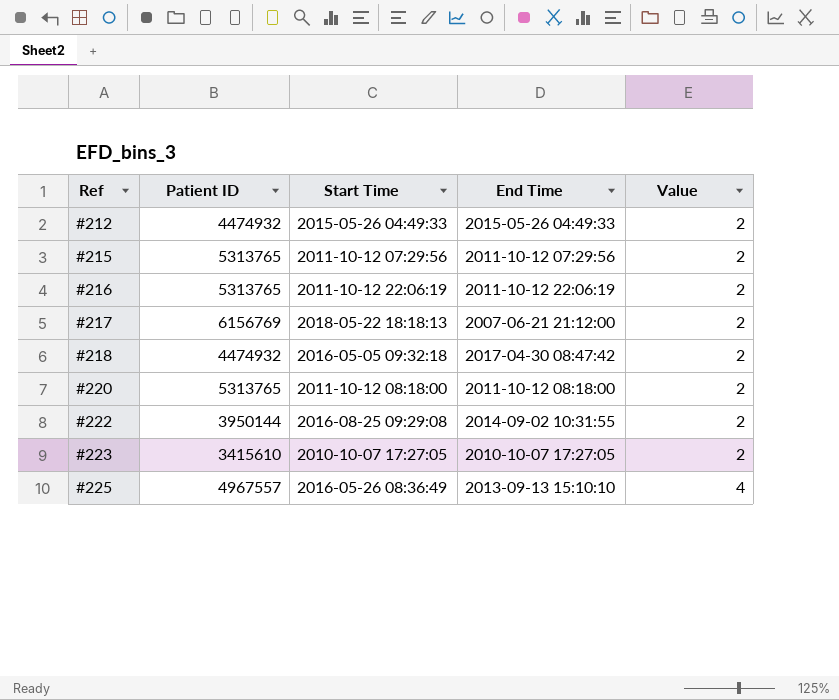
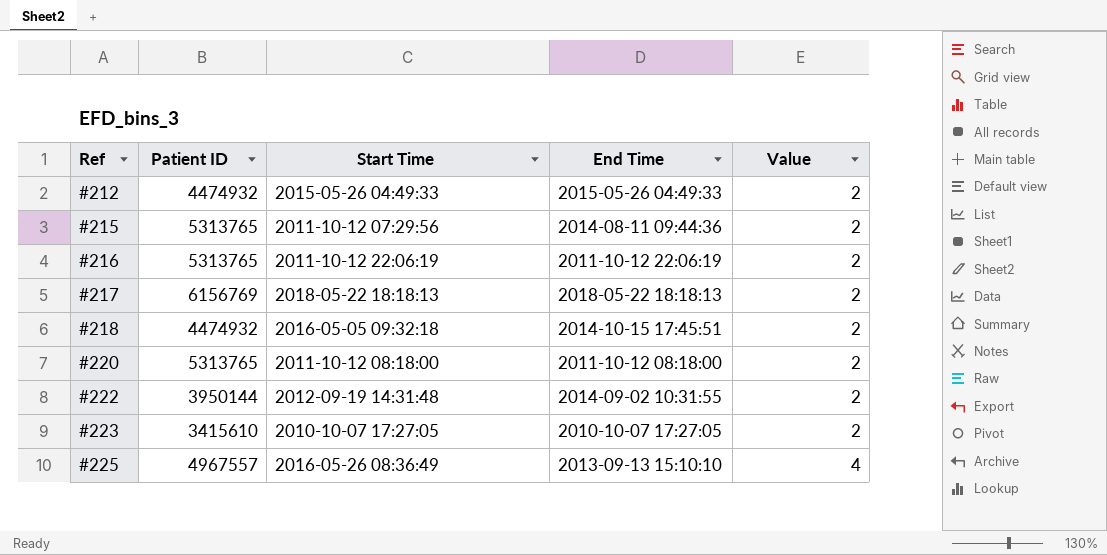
#215 | End Time: 2011-10-12 07:29:56 -> 2014-08-11 09:44:36
#217 | End Time: 2007-06-21 21:12:00 -> 2018-05-22 18:18:13
#218 | End Time: 2017-04-30 08:47:42 -> 2014-10-15 17:45:51
#222 | Start Time: 2016-08-25 09:29:08 -> 2012-09-19 14:31:48

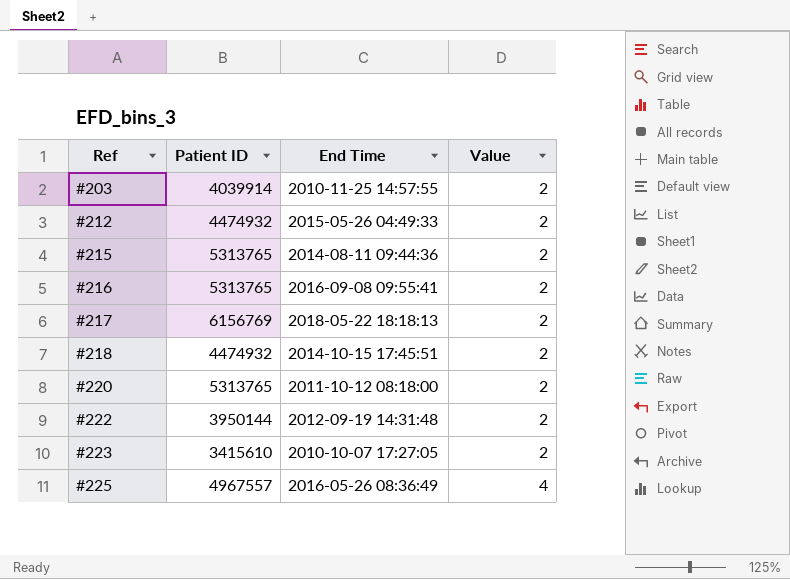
column Start Time | position: 3 -> none
row #203: none -> 4039914 | 2010-11-25 14:57:55 | 2
#216 | End Time: 2011-10-12 22:06:19 -> 2016-09-08 09:55:41
#222 | End Time: 2014-09-02 10:31:55 -> 2012-09-19 14:31:48
#225 | End Time: 2013-09-13 15:10:10 -> 2016-05-26 08:36:49

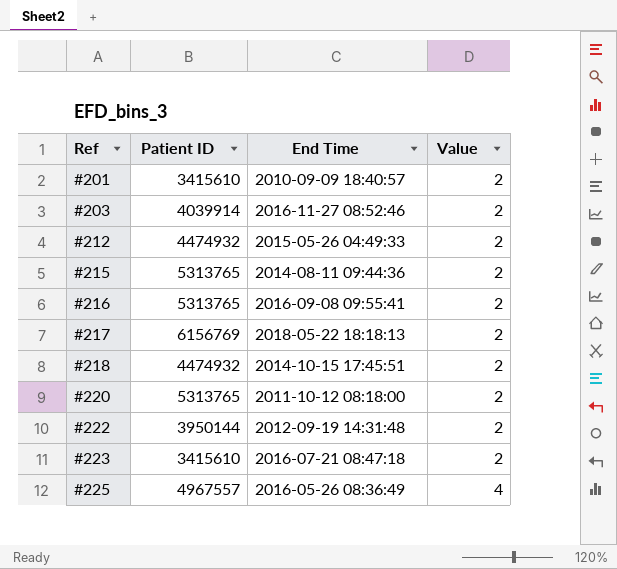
row #201: none -> 3415610 | 2010-09-09 18:40:57 | 2
#203 | End Time: 2010-11-25 14:57:55 -> 2016-11-27 08:52:46
#223 | End Time: 2010-10-07 17:27:05 -> 2016-07-21 08:47:18

